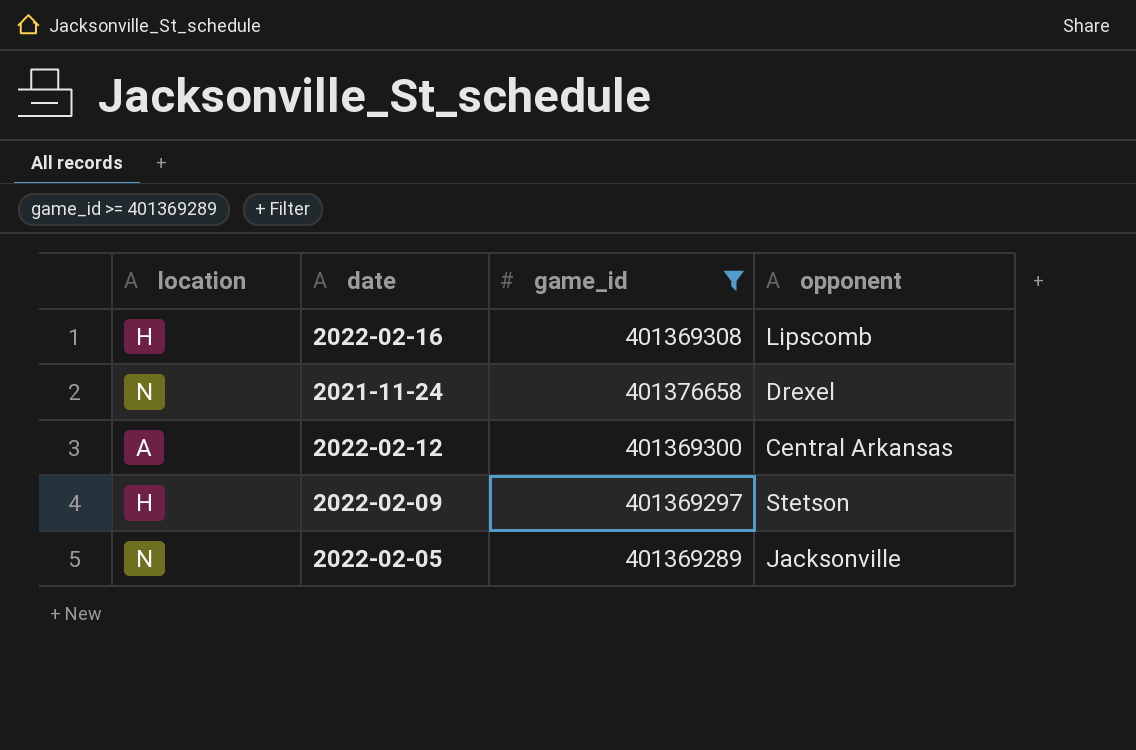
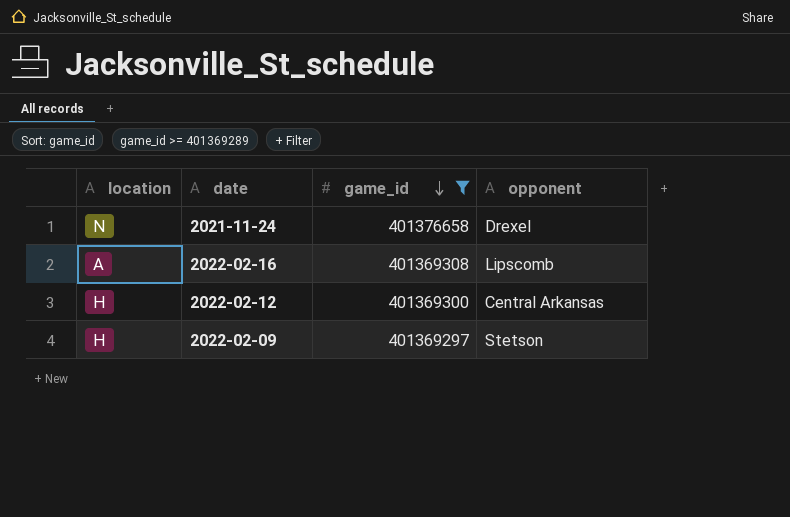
row order: none -> game_id descending
row 2022-02-05: N | 401369289 | Jacksonville -> none
2022-02-16 | location: H -> A
2022-02-12 | location: A -> H

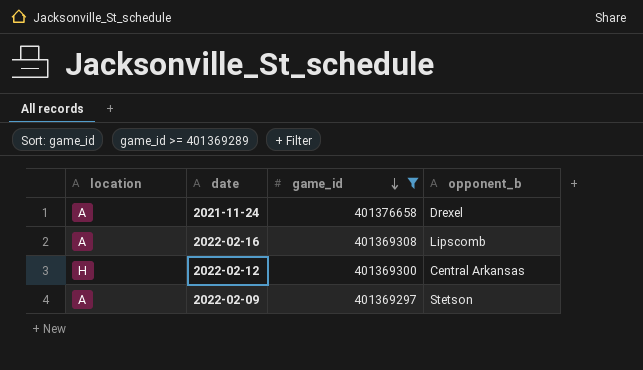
column name: opponent -> opponent_b
2021-11-24 | location: N -> A
2022-02-09 | location: H -> A

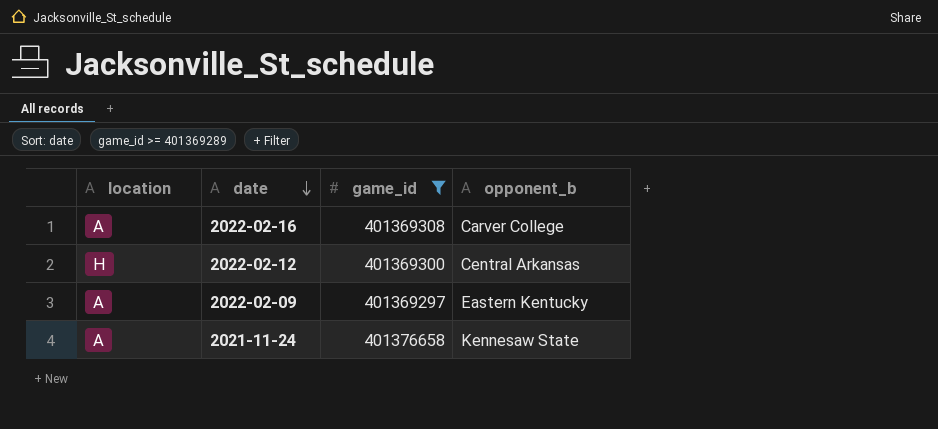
row order: game_id descending -> date descending
2022-02-16 | opponent_b: Lipscomb -> Carver College
2022-02-09 | opponent_b: Stetson -> Eastern Kentucky
2021-11-24 | opponent_b: Drexel -> Kennesaw State

